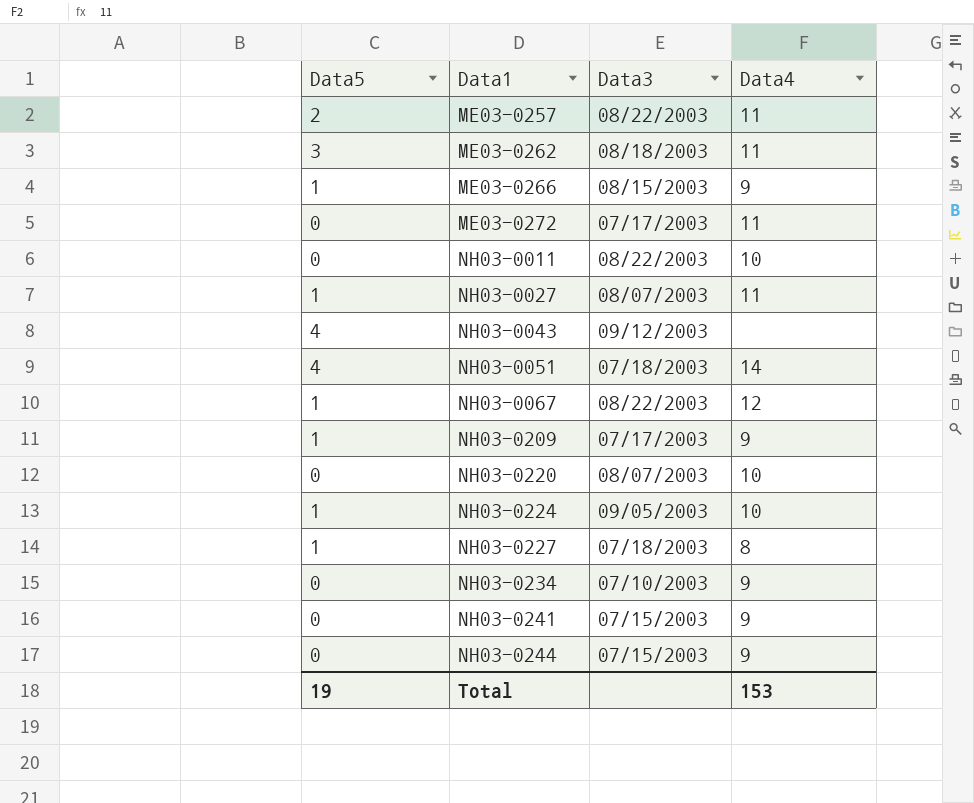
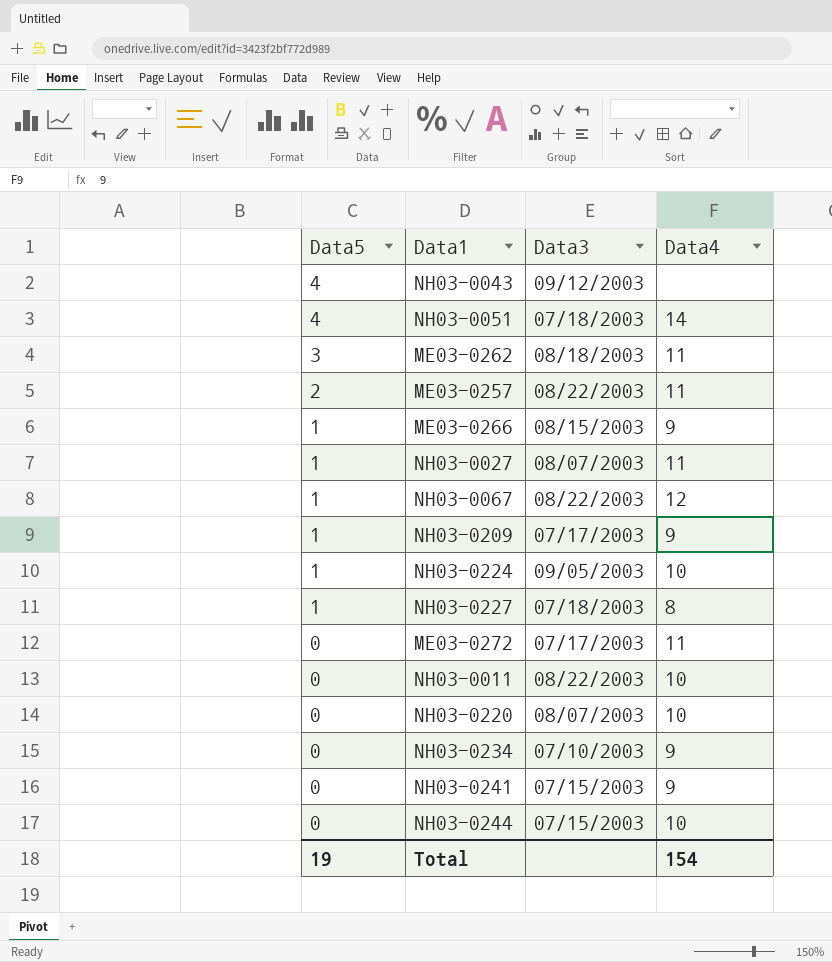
row order: Data1 ascending -> Data5 descending
NH03-0244 | Data4: 9 -> 10
Total | Data4: 153 -> 154

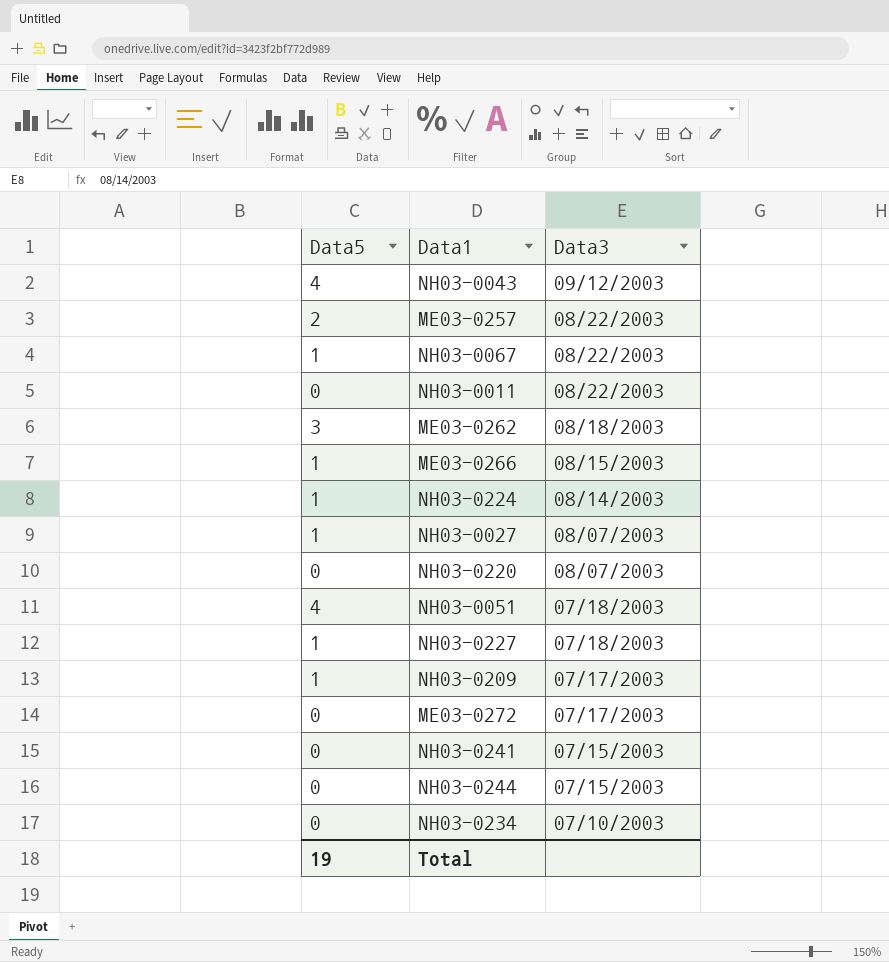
row order: Data5 descending -> Data3 descending
column Data4 | position: 4 -> none
NH03-0224 | Data3: 09/05/2003 -> 08/14/2003

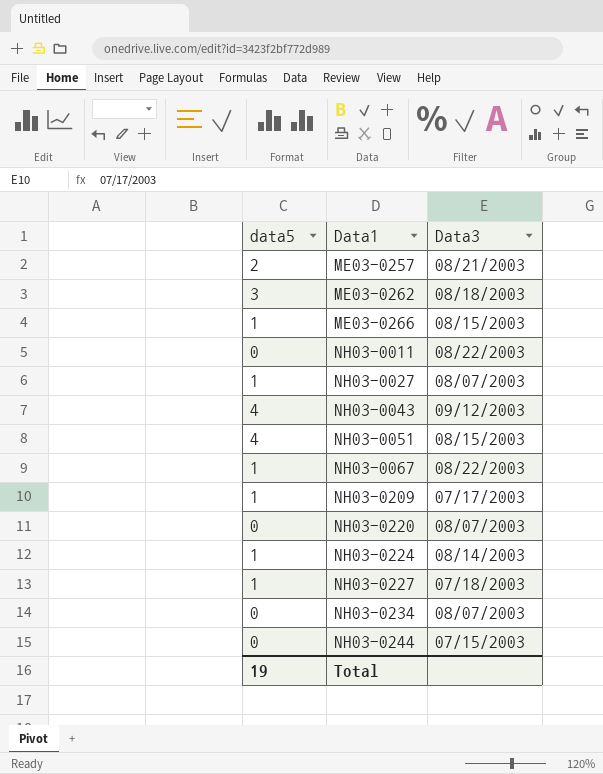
row order: Data3 descending -> Data1 ascending
column name: Data5 -> data5
row ME03-0272: 0 | 07/17/2003 -> none
row NH03-0241: 0 | 07/15/2003 -> none
ME03-0257 | Data3: 08/22/2003 -> 08/21/2003
NH03-0051 | Data3: 07/18/2003 -> 08/15/2003
NH03-0234 | Data3: 07/10/2003 -> 08/07/2003

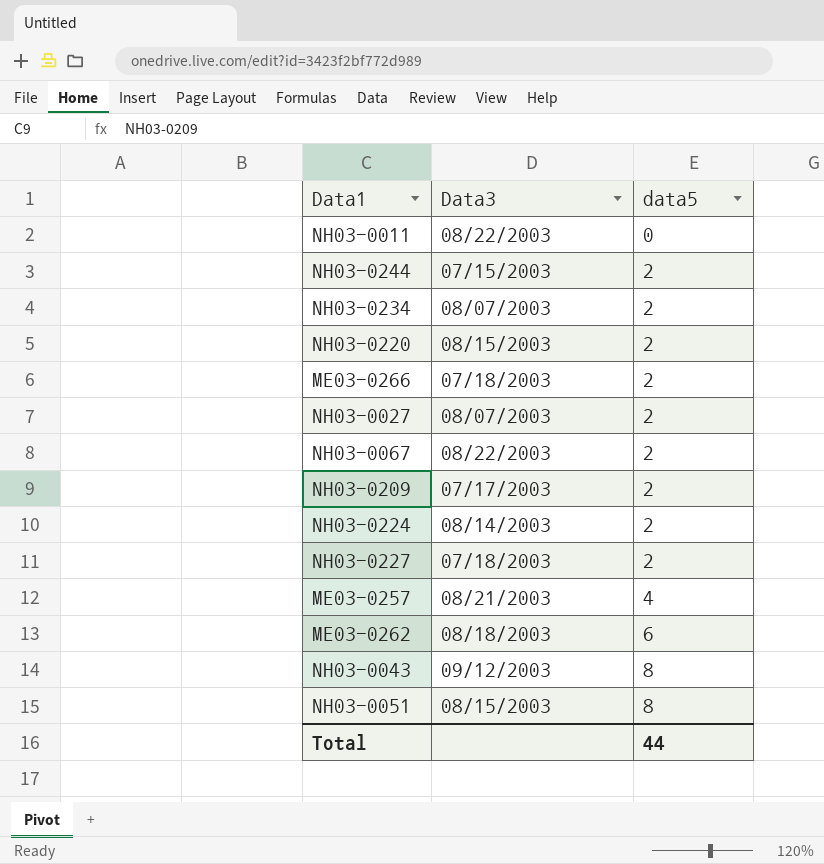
row order: Data1 ascending -> data5 ascending
column data5 | position: 1 -> 3
NH03-0244 | data5: 0 -> 2
NH03-0234 | data5: 0 -> 2
NH03-0220 | Data3: 08/07/2003 -> 08/15/2003
NH03-0220 | data5: 0 -> 2
ME03-0266 | Data3: 08/15/2003 -> 07/18/2003
ME03-0266 | data5: 1 -> 2
NH03-0027 | data5: 1 -> 2
NH03-0067 | data5: 1 -> 2
NH03-0209 | data5: 1 -> 2
NH03-0224 | data5: 1 -> 2
NH03-0227 | data5: 1 -> 2
ME03-0257 | data5: 2 -> 4
ME03-0262 | data5: 3 -> 6
NH03-0043 | data5: 4 -> 8
NH03-0051 | data5: 4 -> 8
Total | data5: 19 -> 44

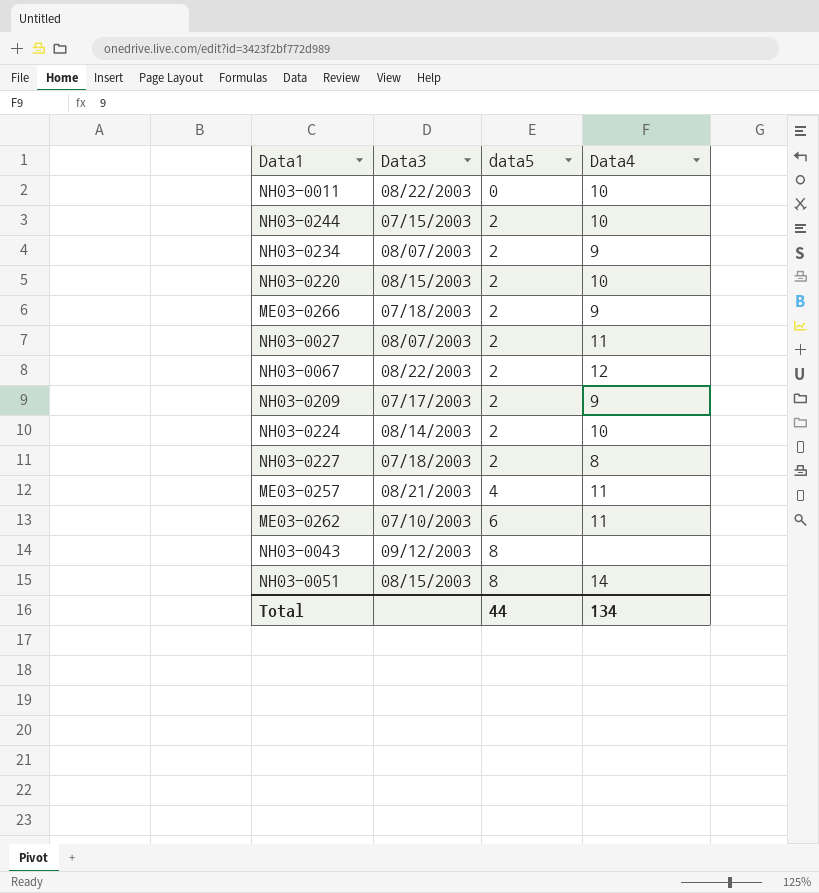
column Data4 | position: none -> 4
ME03-0262 | Data3: 08/18/2003 -> 07/10/2003

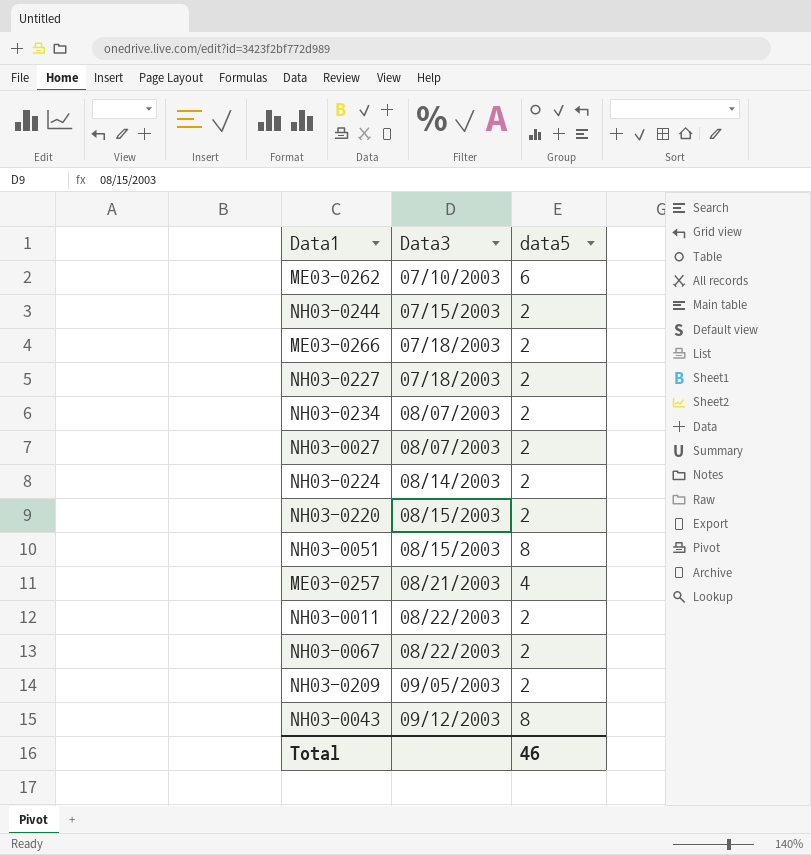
row order: data5 ascending -> Data3 ascending
column Data4 | position: 4 -> none
NH03-0011 | data5: 0 -> 2
NH03-0209 | Data3: 07/17/2003 -> 09/05/2003
Total | data5: 44 -> 46

